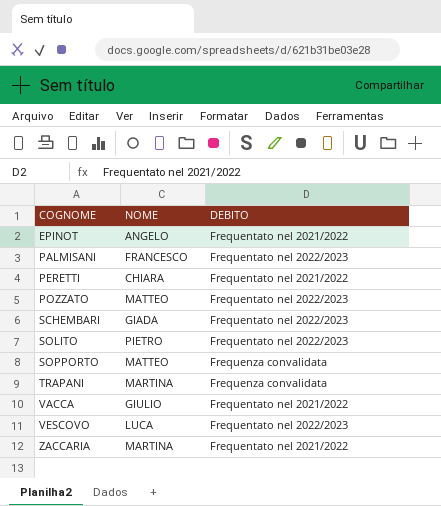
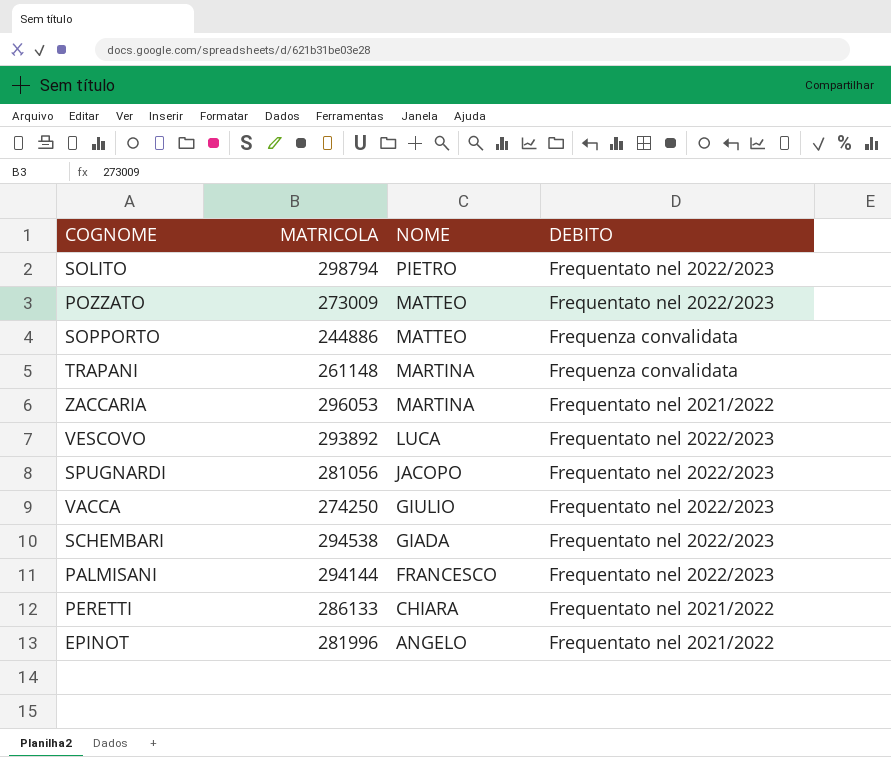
row order: COGNOME ascending -> NOME descending
column MATRICOLA | position: none -> 2
row SPUGNARDI: none -> 281056 | JACOPO | Frequentato nel 2022/2023
VACCA | DEBITO: Frequentato nel 2021/2022 -> Frequentato nel 2022/2023

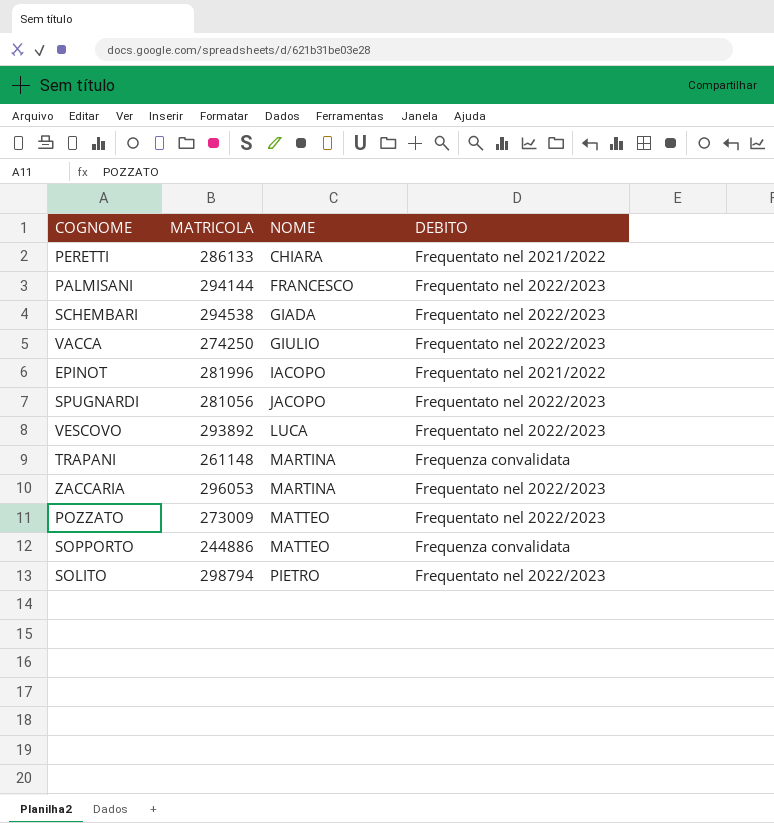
row order: NOME descending -> NOME ascending
EPINOT | NOME: ANGELO -> IACOPO
ZACCARIA | DEBITO: Frequentato nel 2021/2022 -> Frequentato nel 2022/2023

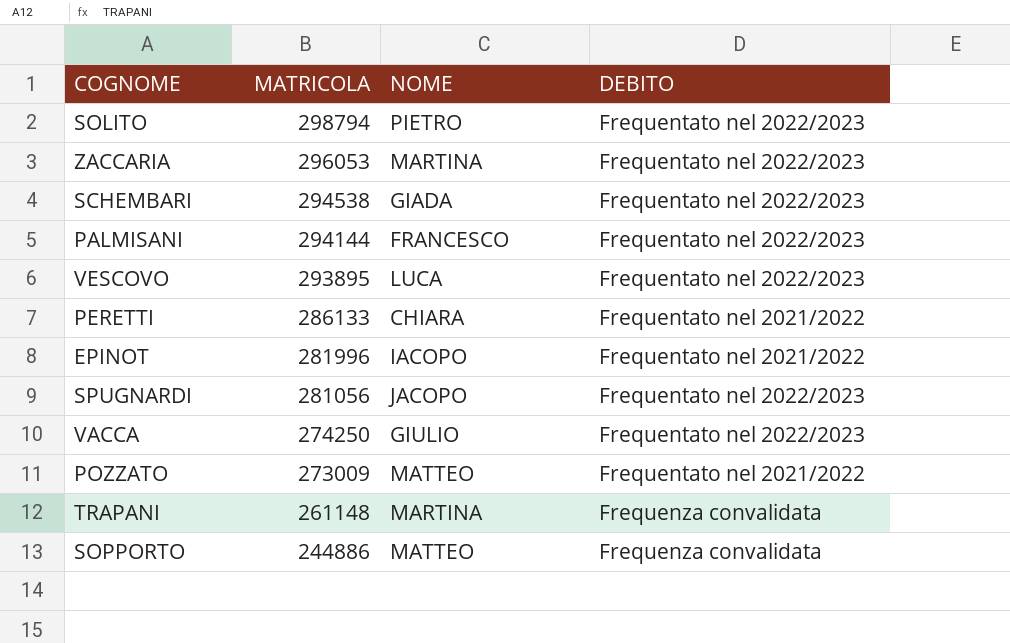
row order: NOME ascending -> MATRICOLA descending
VESCOVO | MATRICOLA: 293892 -> 293895
POZZATO | DEBITO: Frequentato nel 2022/2023 -> Frequentato nel 2021/2022

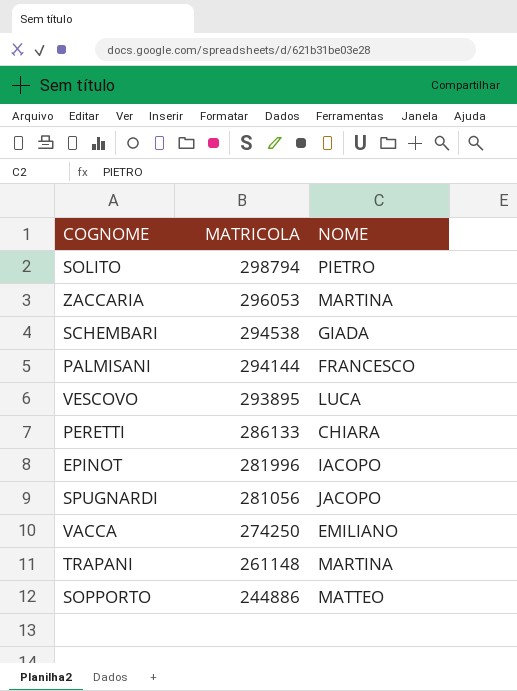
column DEBITO | position: 4 -> none
row POZZATO: 273009 | MATTEO | Frequentato nel 2021/2022 -> none
VACCA | NOME: GIULIO -> EMILIANO

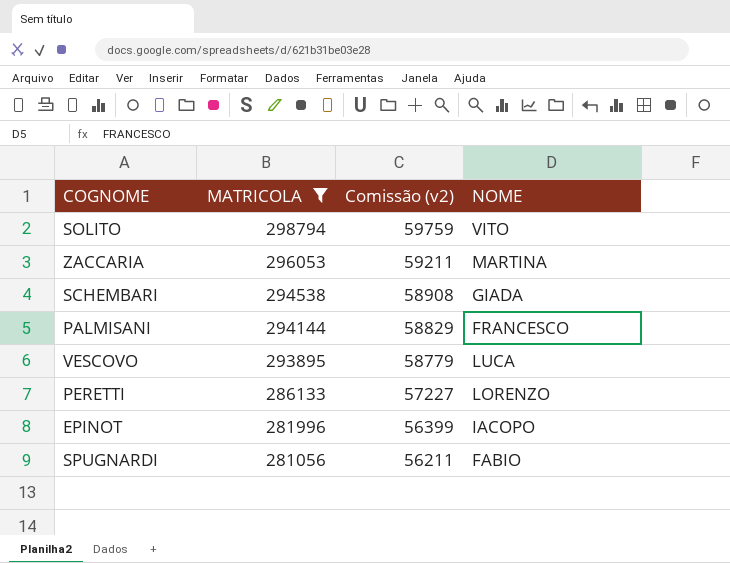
filter: none -> MATRICOLA >= 281056
column Comissão (v2) | formula: none -> [MATRICOLA] * 0,2
SOLITO | NOME: PIETRO -> VITO
PERETTI | NOME: CHIARA -> LORENZO
SPUGNARDI | NOME: JACOPO -> FABIO

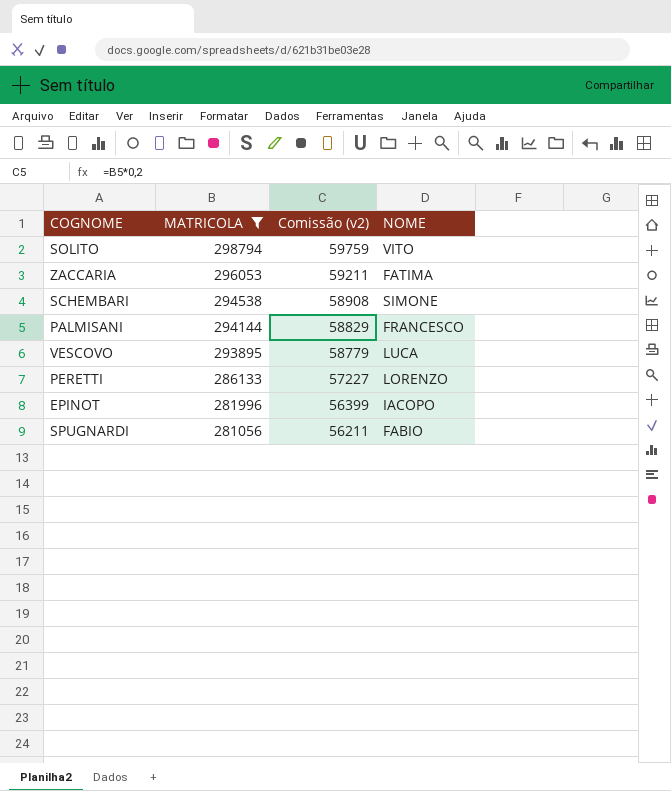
ZACCARIA | NOME: MARTINA -> FATIMA
SCHEMBARI | NOME: GIADA -> SIMONE

